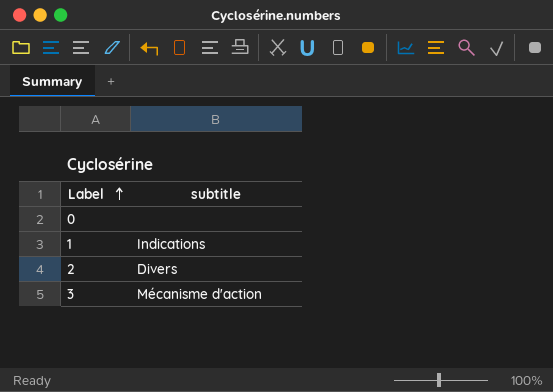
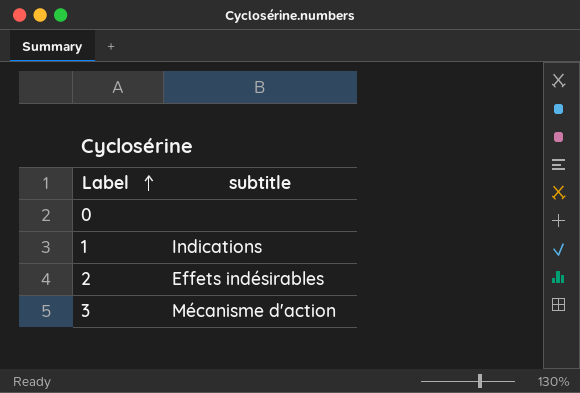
2 | subtitle: Divers -> Effets indésirables

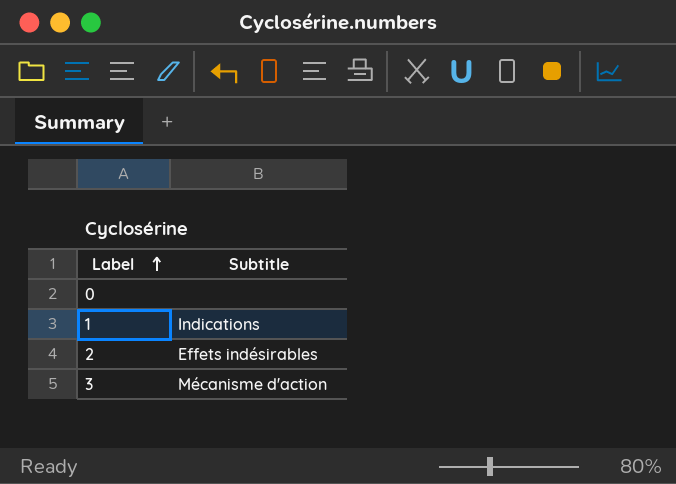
column name: subtitle -> Subtitle

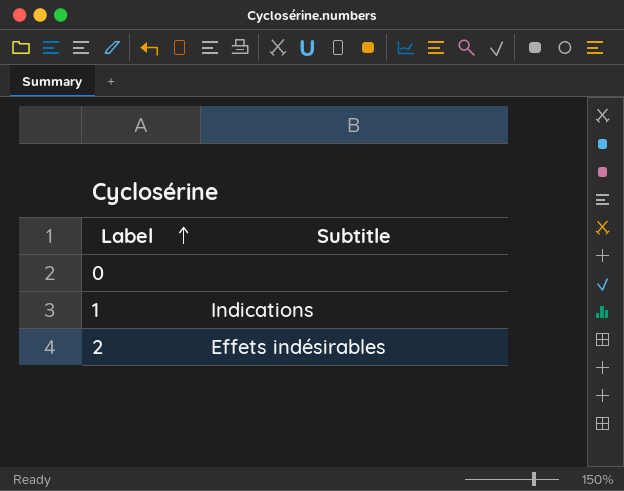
row 3: Mécanisme d'action -> none

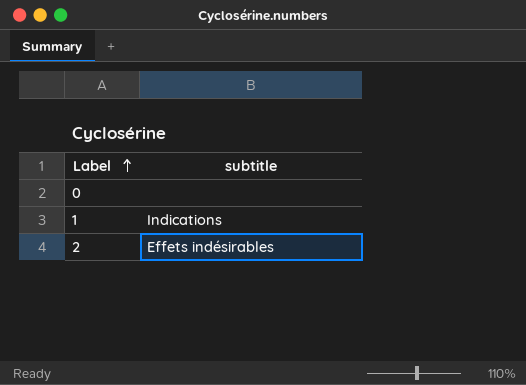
column name: Subtitle -> subtitle

